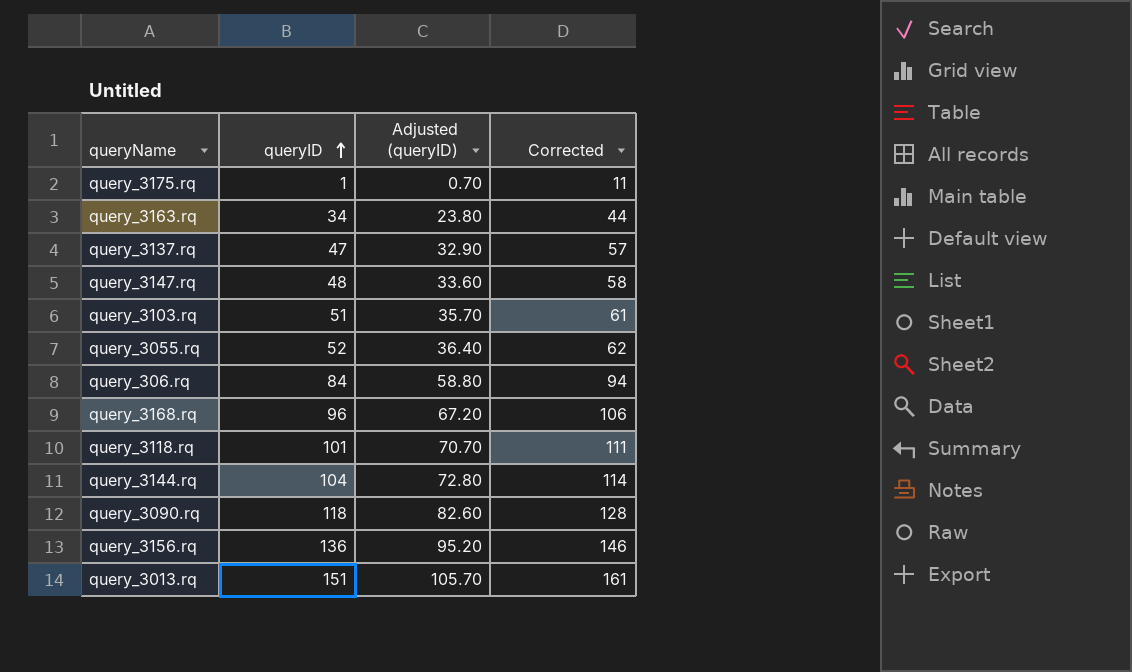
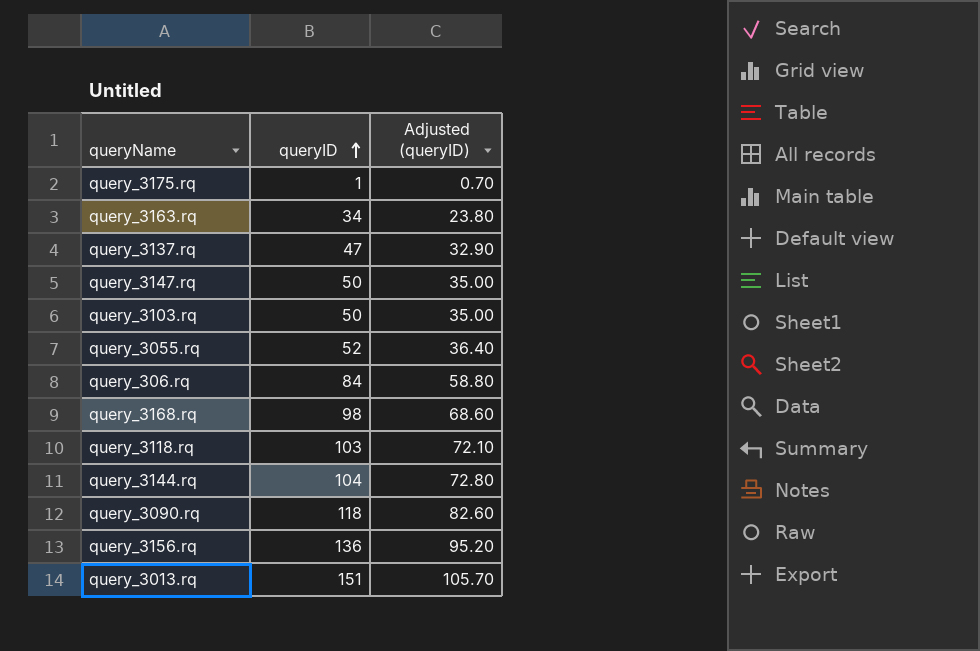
column Corrected | formula: [queryID] + 10 -> none
query_3147.rq | queryID: 48 -> 50
query_3147.rq | Adjusted (queryID): 33.60 -> 35.00
query_3103.rq | queryID: 51 -> 50
query_3103.rq | Adjusted (queryID): 35.70 -> 35.00
query_3168.rq | queryID: 96 -> 98
query_3168.rq | Adjusted (queryID): 67.20 -> 68.60
query_3118.rq | queryID: 101 -> 103
query_3118.rq | Adjusted (queryID): 70.70 -> 72.10

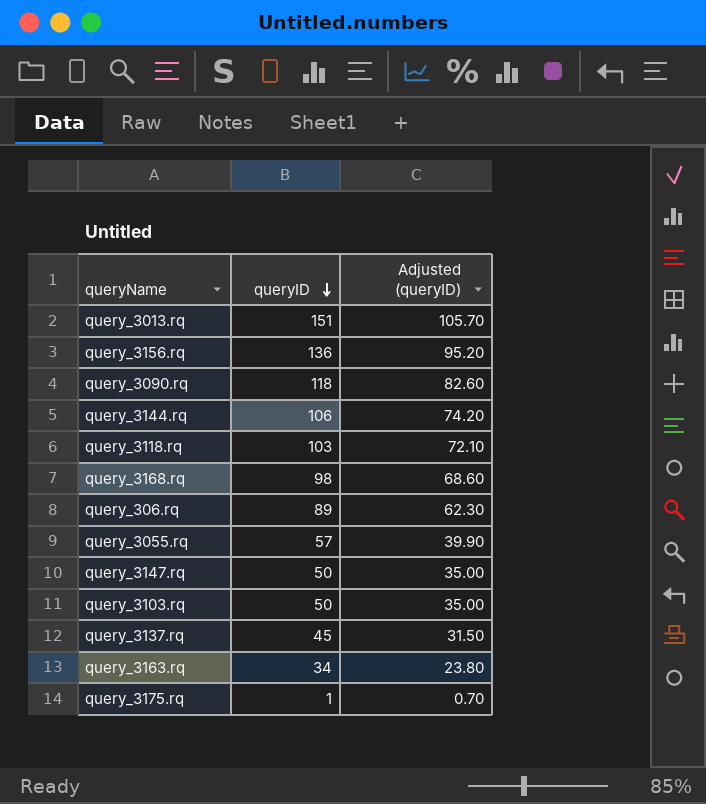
row order: queryID ascending -> queryID descending
query_3144.rq | queryID: 104 -> 106
query_3144.rq | Adjusted (queryID): 72.80 -> 74.20
query_306.rq | queryID: 84 -> 89
query_306.rq | Adjusted (queryID): 58.80 -> 62.30
query_3055.rq | queryID: 52 -> 57
query_3055.rq | Adjusted (queryID): 36.40 -> 39.90
query_3137.rq | queryID: 47 -> 45
query_3137.rq | Adjusted (queryID): 32.90 -> 31.50

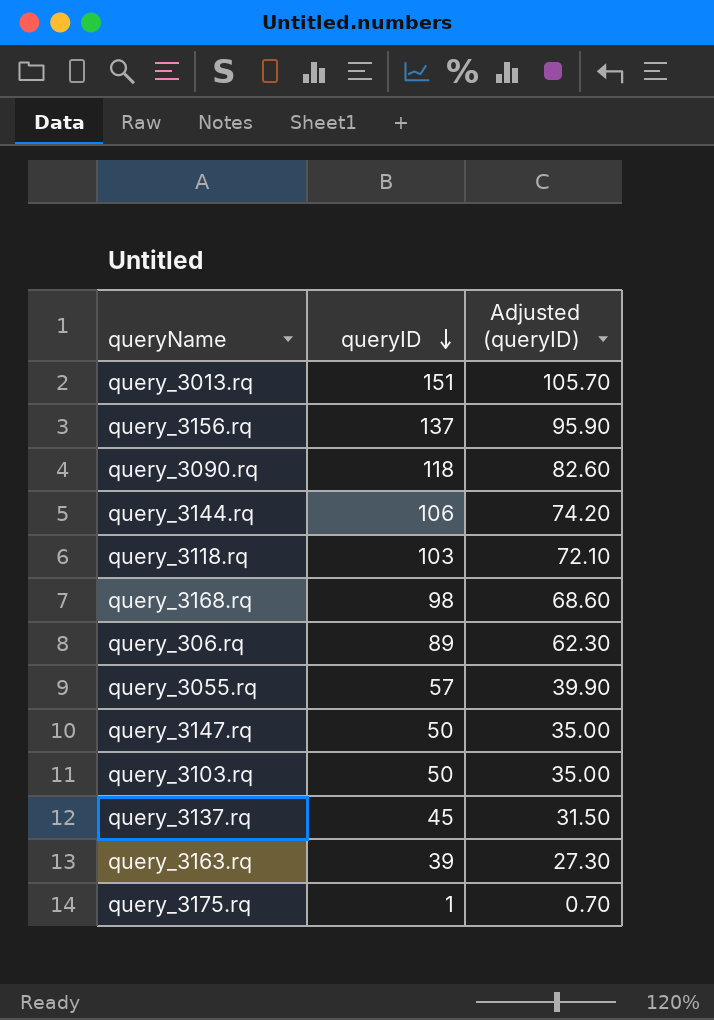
query_3156.rq | queryID: 136 -> 137
query_3156.rq | Adjusted (queryID): 95.20 -> 95.90
query_3163.rq | queryID: 34 -> 39
query_3163.rq | Adjusted (queryID): 23.80 -> 27.30

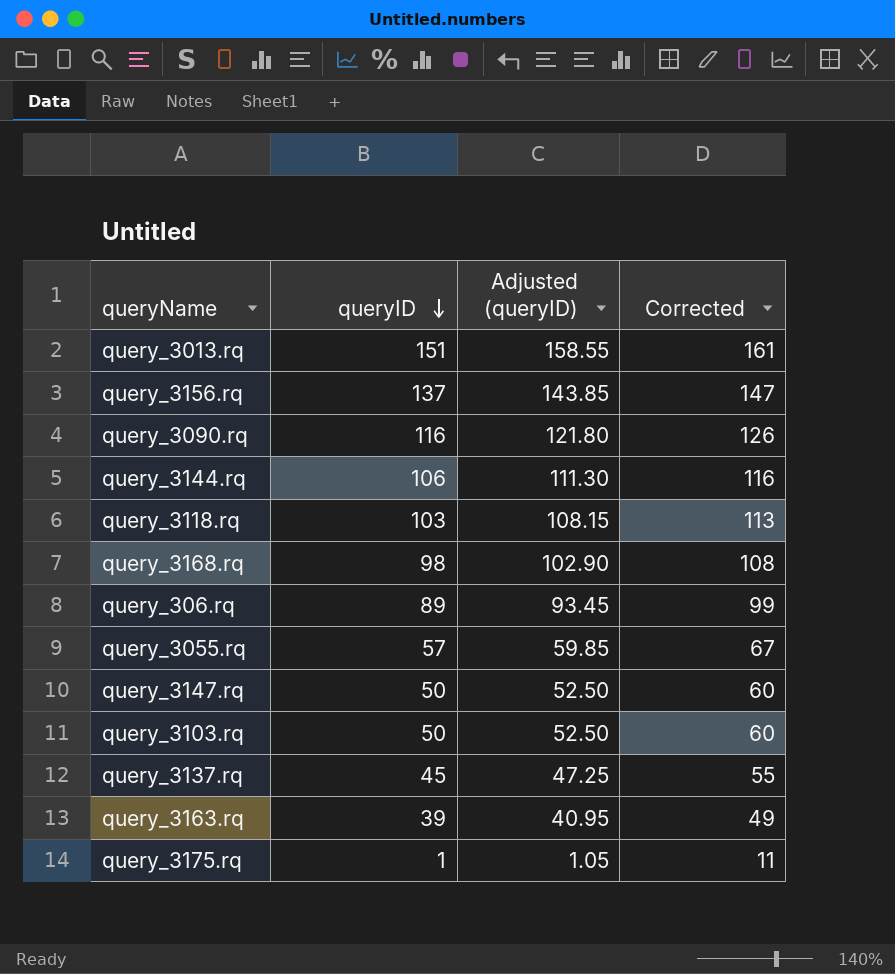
column Adjusted (queryID) | formula: [queryID] * 0.7 -> [queryID] * 1.05
column Corrected | formula: none -> [queryID] + 10
query_3090.rq | queryID: 118 -> 116

